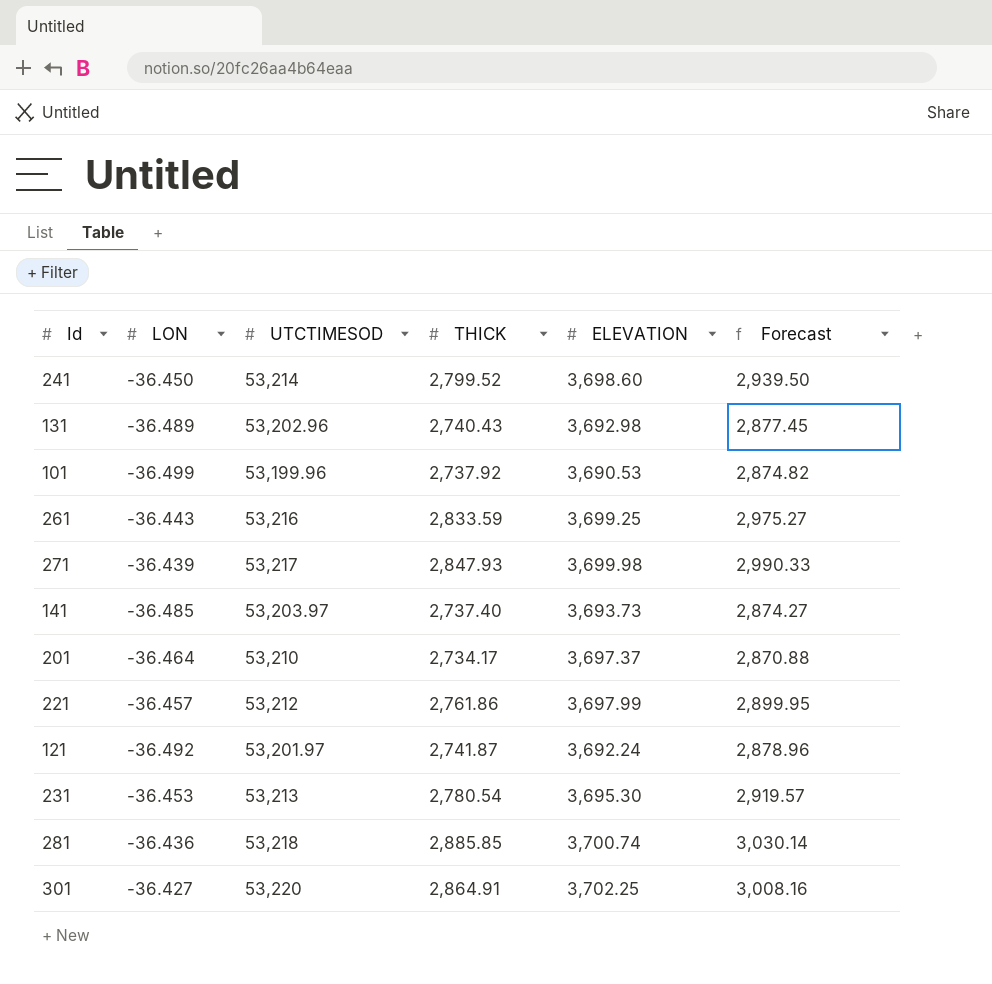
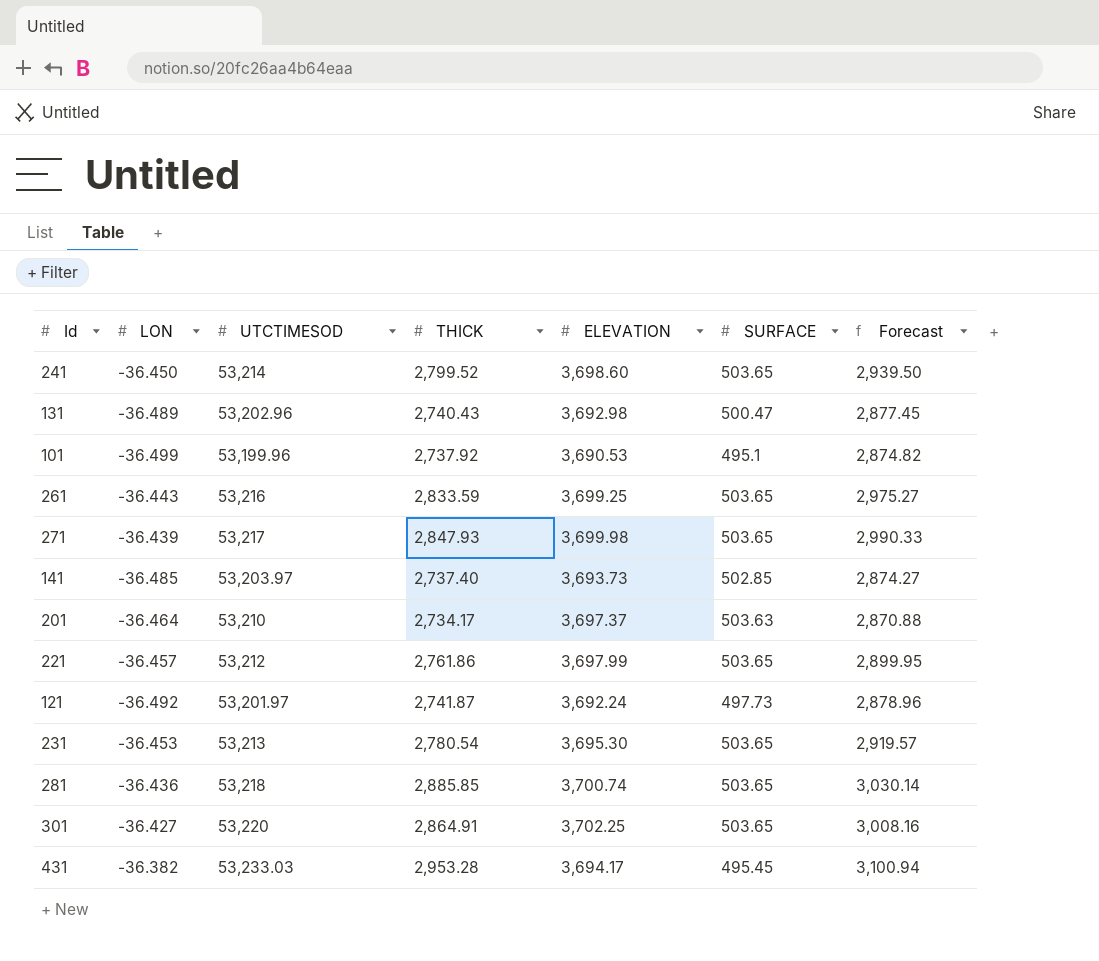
column SURFACE | position: none -> 6
row 431: none -> -36.382 | 53,233.03 | 2,953.28 | 3,694.17 | 495.45 | 3,100.94

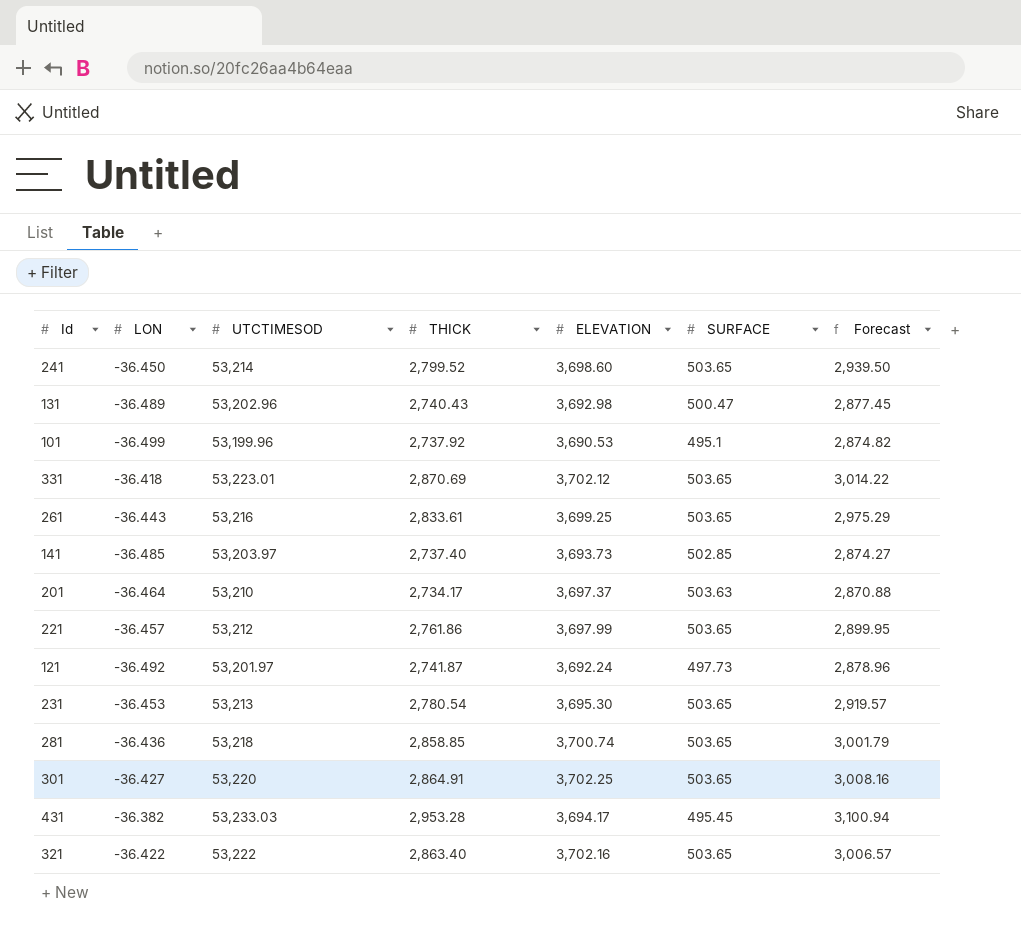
row 271: -36.439 | 53,217 | 2,847.93 | 3,699.98 | 503.65 | 2,990.33 -> none
row 331: none -> -36.418 | 53,223.01 | 2,870.69 | 3,702.12 | 503.65 | 3,014.22
261 | THICK: 2,833.59 -> 2,833.61
261 | Forecast: 2,975.27 -> 2,975.29
281 | THICK: 2,885.85 -> 2,858.85
281 | Forecast: 3,030.14 -> 3,001.79
row 321: none -> -36.422 | 53,222 | 2,863.40 | 3,702.16 | 503.65 | 3,006.57

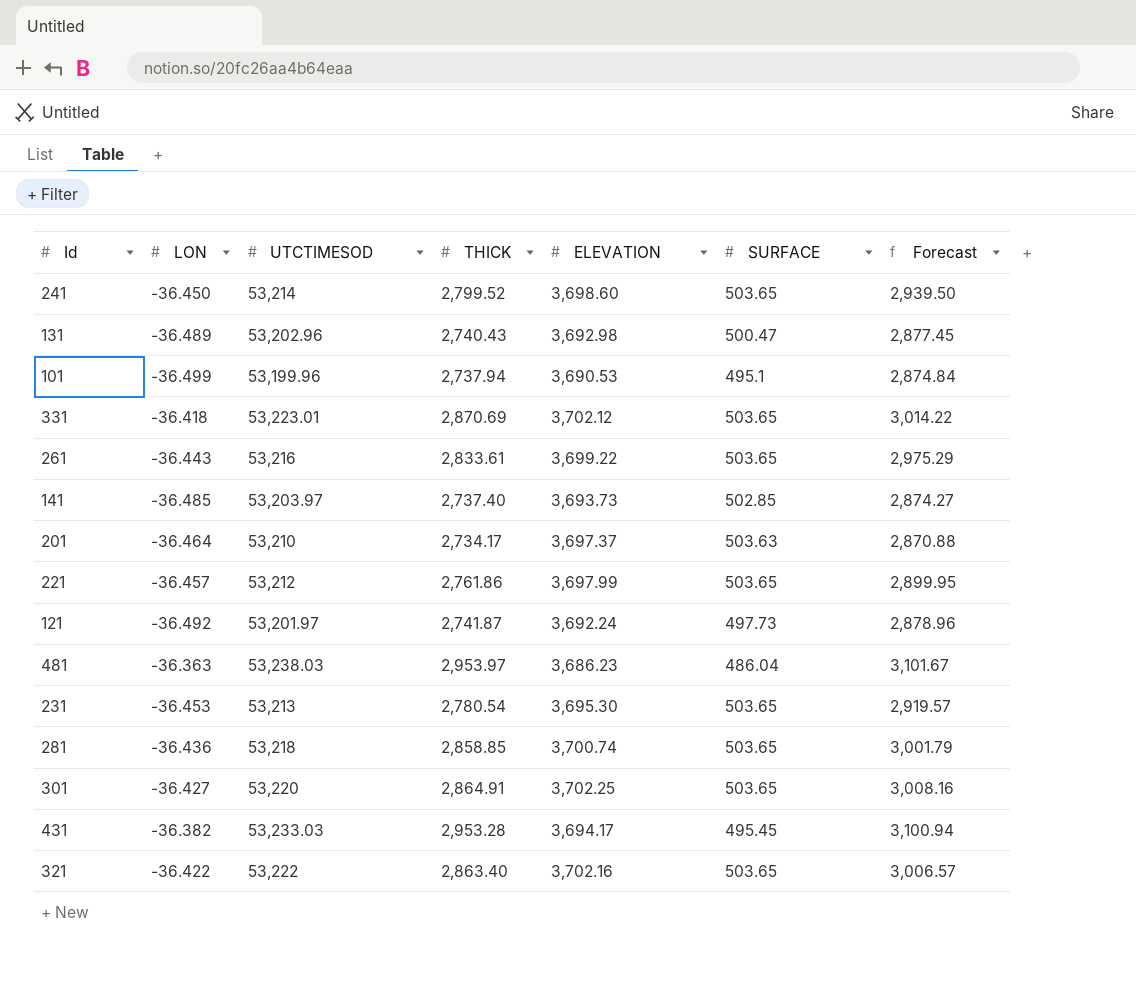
101 | THICK: 2,737.92 -> 2,737.94
101 | Forecast: 2,874.82 -> 2,874.84
261 | ELEVATION: 3,699.25 -> 3,699.22
row 481: none -> -36.363 | 53,238.03 | 2,953.97 | 3,686.23 | 486.04 | 3,101.67

